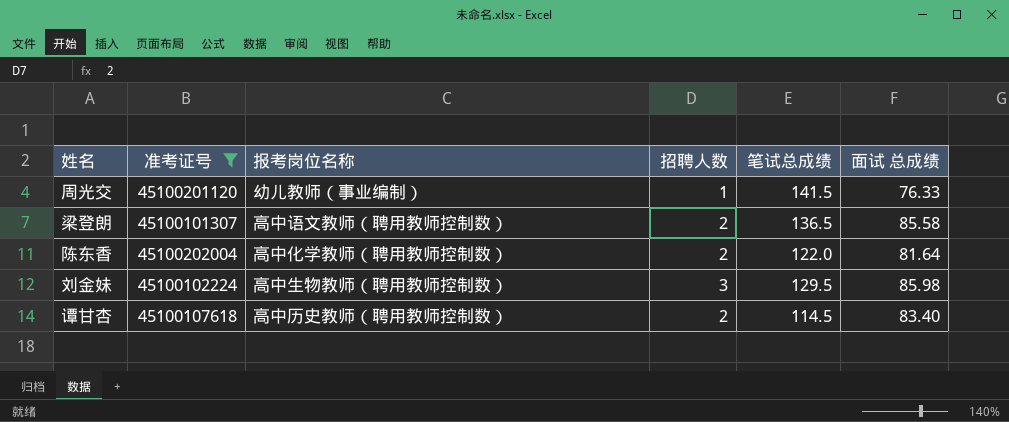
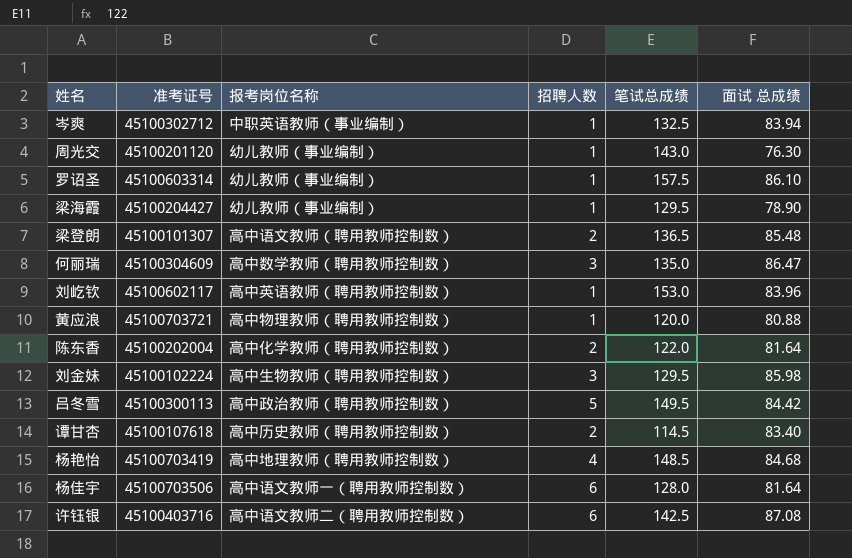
filter: 准考证号 <= 45100202004 -> none
周光交 | 笔试总成绩: 141.5 -> 143.0
周光交 | 面试 总成绩: 76.33 -> 76.30
梁登朗 | 面试 总成绩: 85.58 -> 85.48

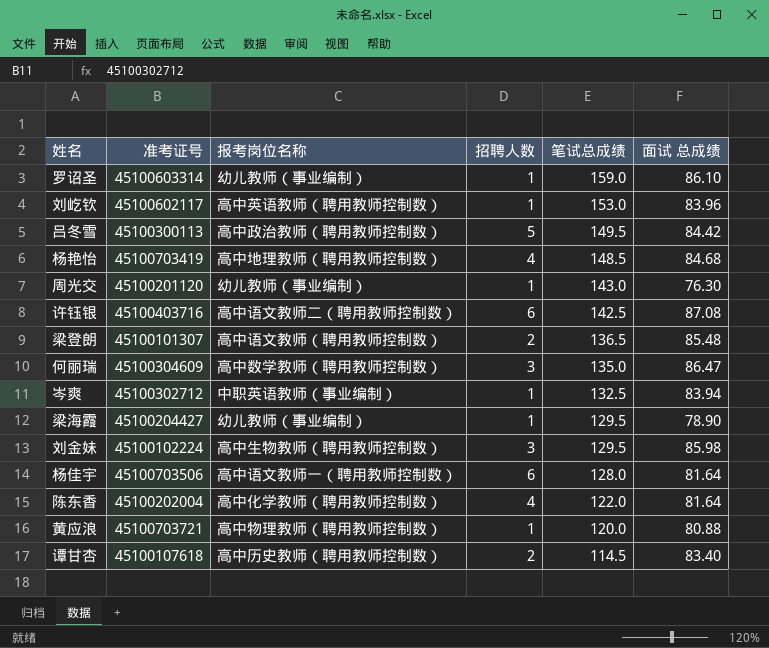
row order: none -> 笔试总成绩 descending
罗诏圣 | 笔试总成绩: 157.5 -> 159.0
陈东香 | 招聘人数: 2 -> 4

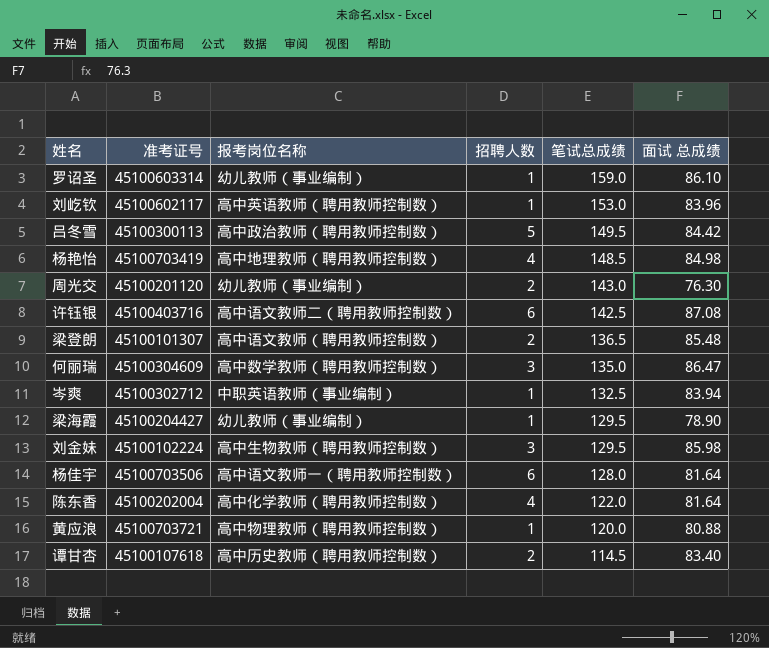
杨艳怡 | 面试 总成绩: 84.68 -> 84.98
周光交 | 招聘人数: 1 -> 2

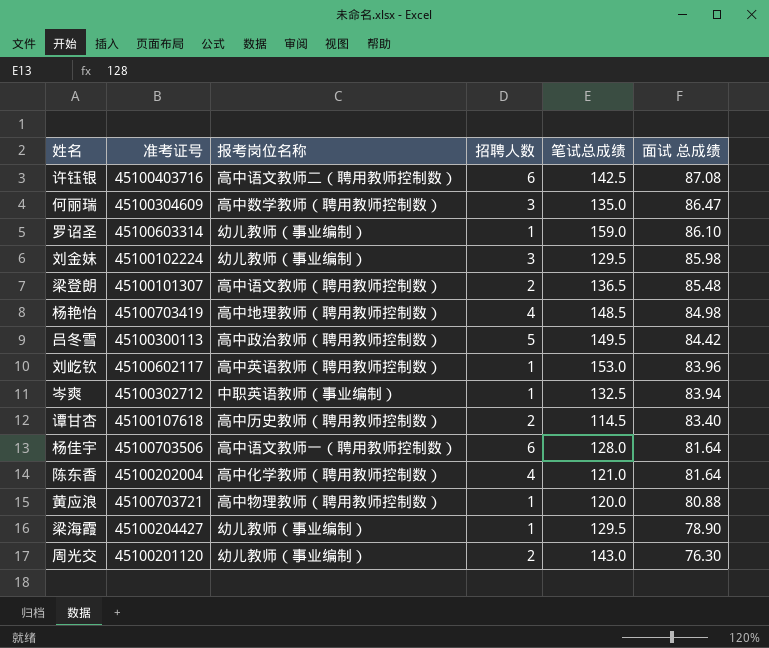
row order: 笔试总成绩 descending -> 面试 总成绩 descending
刘金妹 | 报考岗位名称: 高中生物教师（聘用教师控制数） -> 幼儿教师（事业编制）
陈东香 | 笔试总成绩: 122.0 -> 121.0

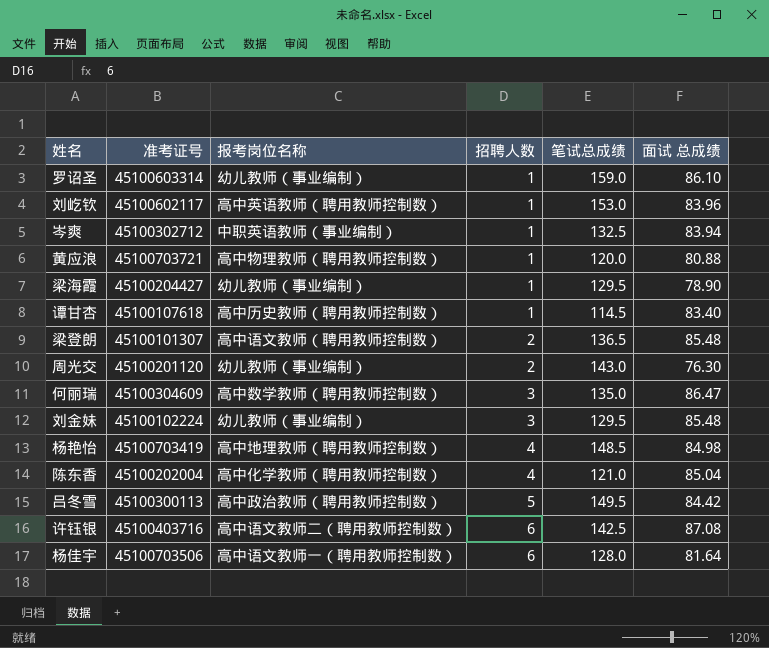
row order: 面试 总成绩 descending -> 招聘人数 ascending
谭甘杏 | 招聘人数: 2 -> 1
刘金妹 | 面试 总成绩: 85.98 -> 85.48
陈东香 | 面试 总成绩: 81.64 -> 85.04

